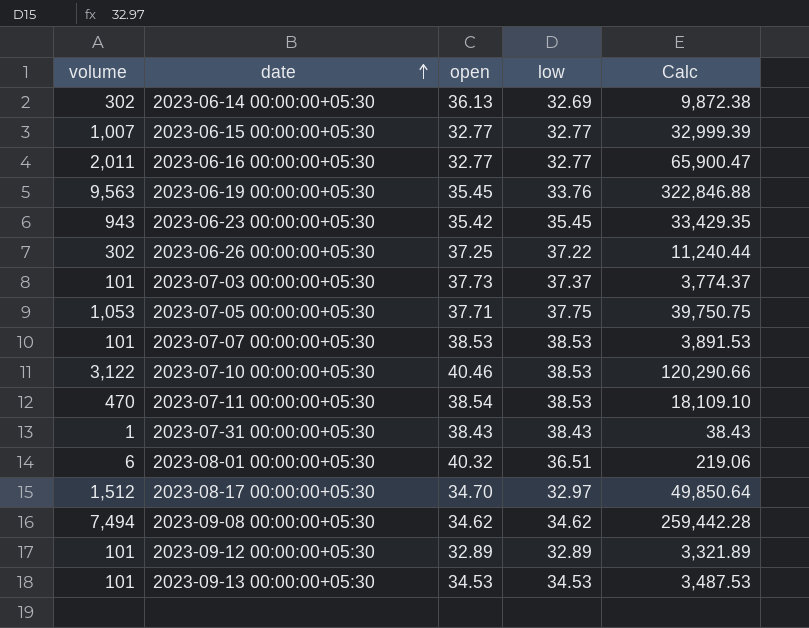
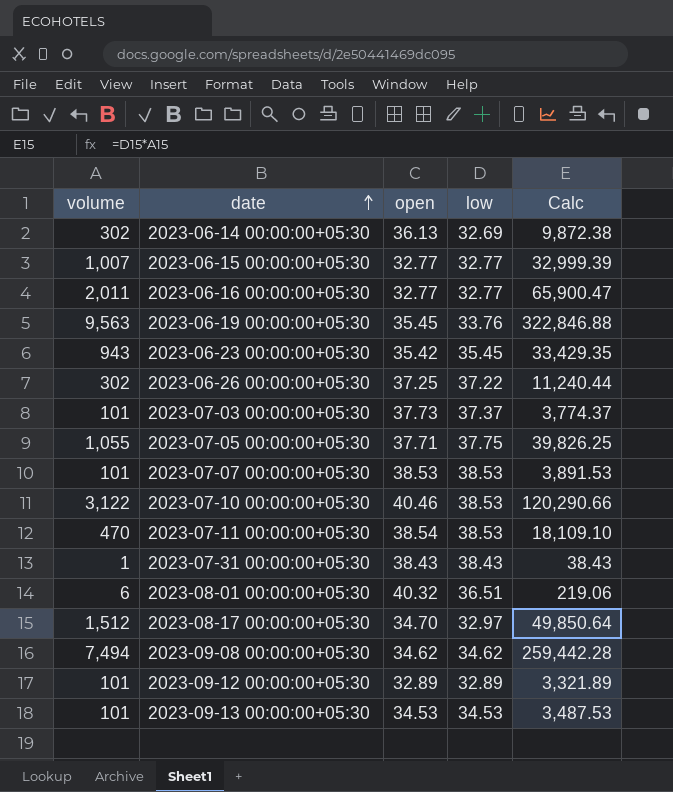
2023-07-05 00:00:00+05:30 | volume: 1,053 -> 1,055
2023-07-05 00:00:00+05:30 | Calc: 39,750.75 -> 39,826.25

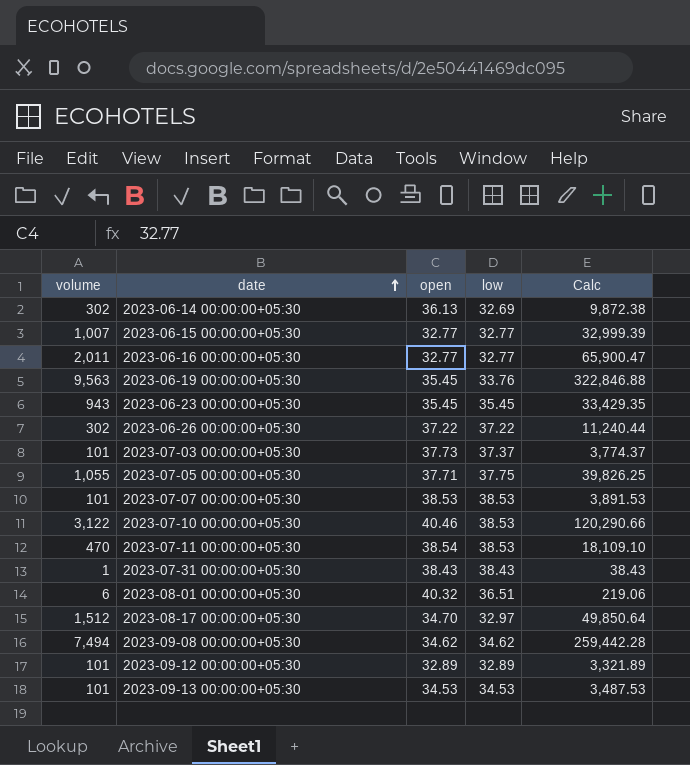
2023-06-23 00:00:00+05:30 | open: 35.42 -> 35.45
2023-06-26 00:00:00+05:30 | open: 37.25 -> 37.22

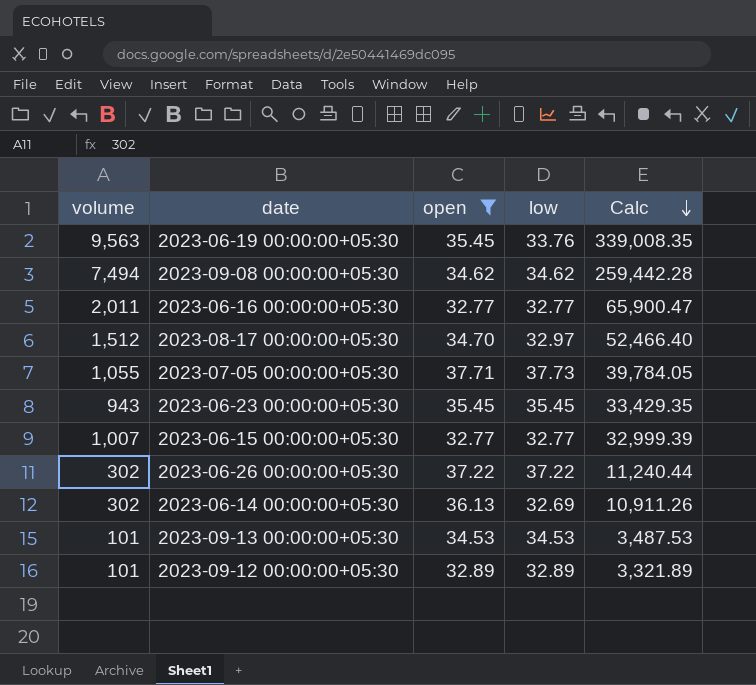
filter: none -> open <= 37.71
row order: date ascending -> Calc descending
column Calc | formula: [volume] * [low] -> [volume] * [open]
2023-07-05 00:00:00+05:30 | low: 37.75 -> 37.73

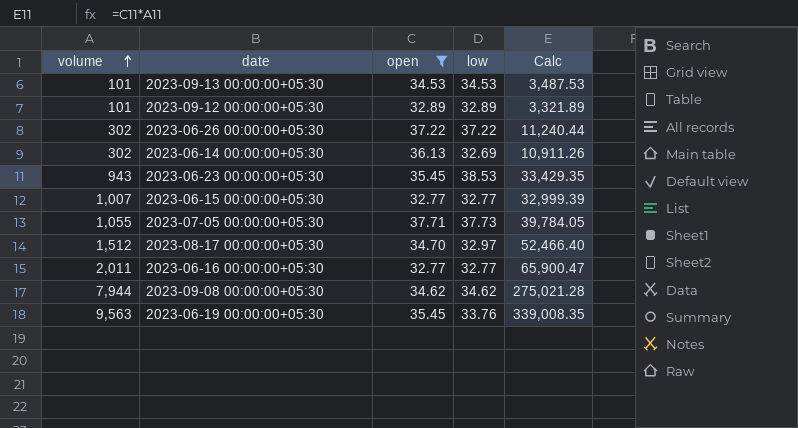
row order: Calc descending -> volume ascending
2023-06-23 00:00:00+05:30 | low: 35.45 -> 38.53
2023-09-08 00:00:00+05:30 | volume: 7,494 -> 7,944
2023-09-08 00:00:00+05:30 | Calc: 259,442.28 -> 275,021.28

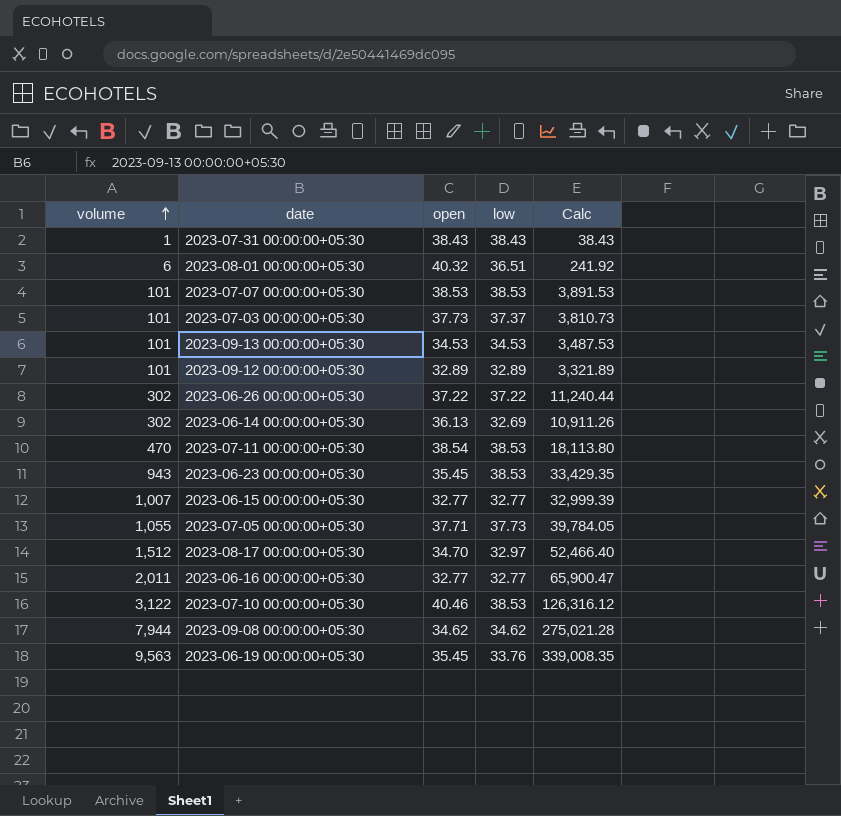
filter: open <= 37.71 -> none

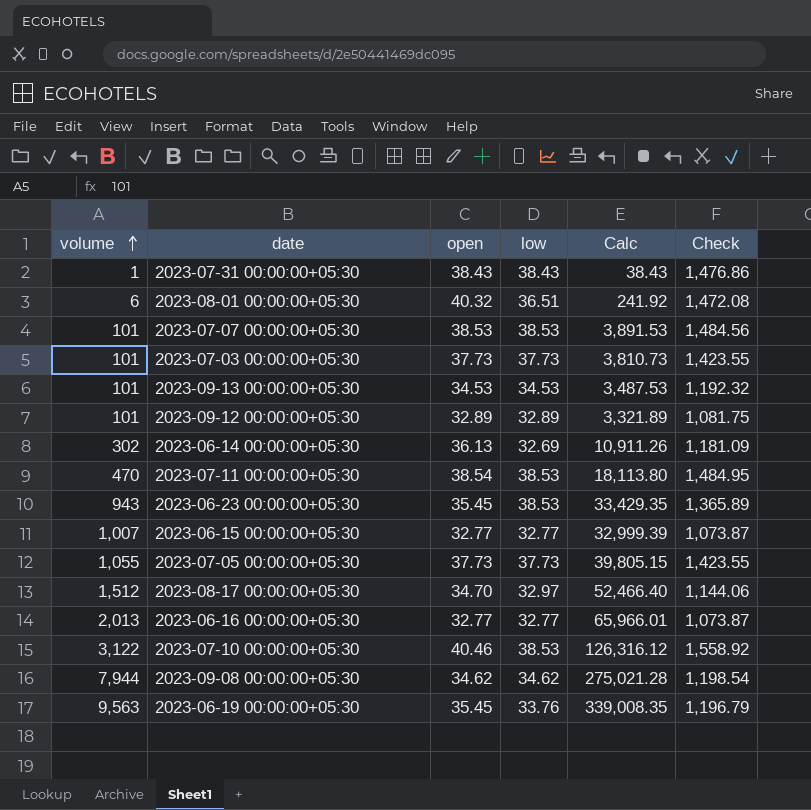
column Check | formula: none -> [open] * [low]
row 2023-06-26 00:00:00+05:30: 302 | 37.22 | 37.22 | 11,240.44 -> none
2023-07-03 00:00:00+05:30 | low: 37.37 -> 37.73
2023-07-05 00:00:00+05:30 | open: 37.71 -> 37.73
2023-07-05 00:00:00+05:30 | Calc: 39,784.05 -> 39,805.15
2023-06-16 00:00:00+05:30 | volume: 2,011 -> 2,013
2023-06-16 00:00:00+05:30 | Calc: 65,900.47 -> 65,966.01

